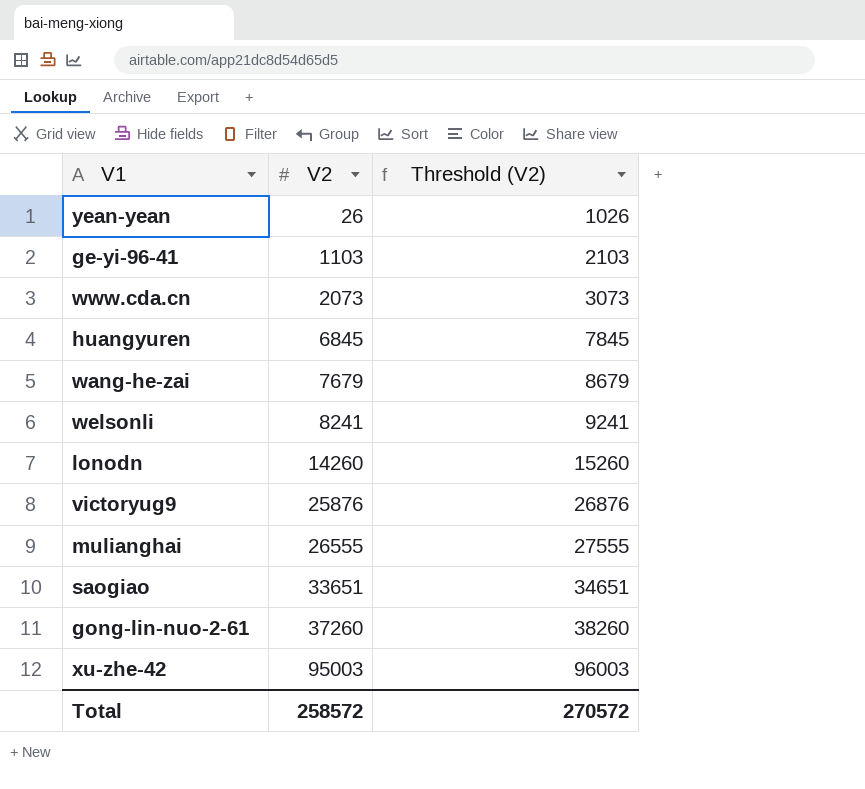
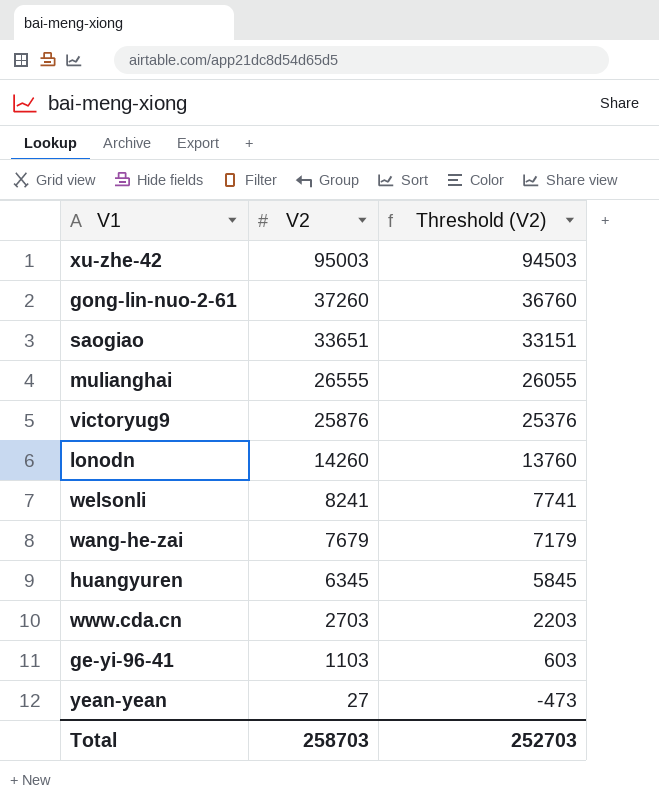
row order: V2 ascending -> V2 descending
column Threshold (V2) | formula: [V2] + 1000 -> [V2] - 500
huangyuren | V2: 6845 -> 6345
www.cda.cn | V2: 2073 -> 2703
yean-yean | V2: 26 -> 27
Total | V2: 258572 -> 258703
Total | Threshold (V2): 270572 -> 252703

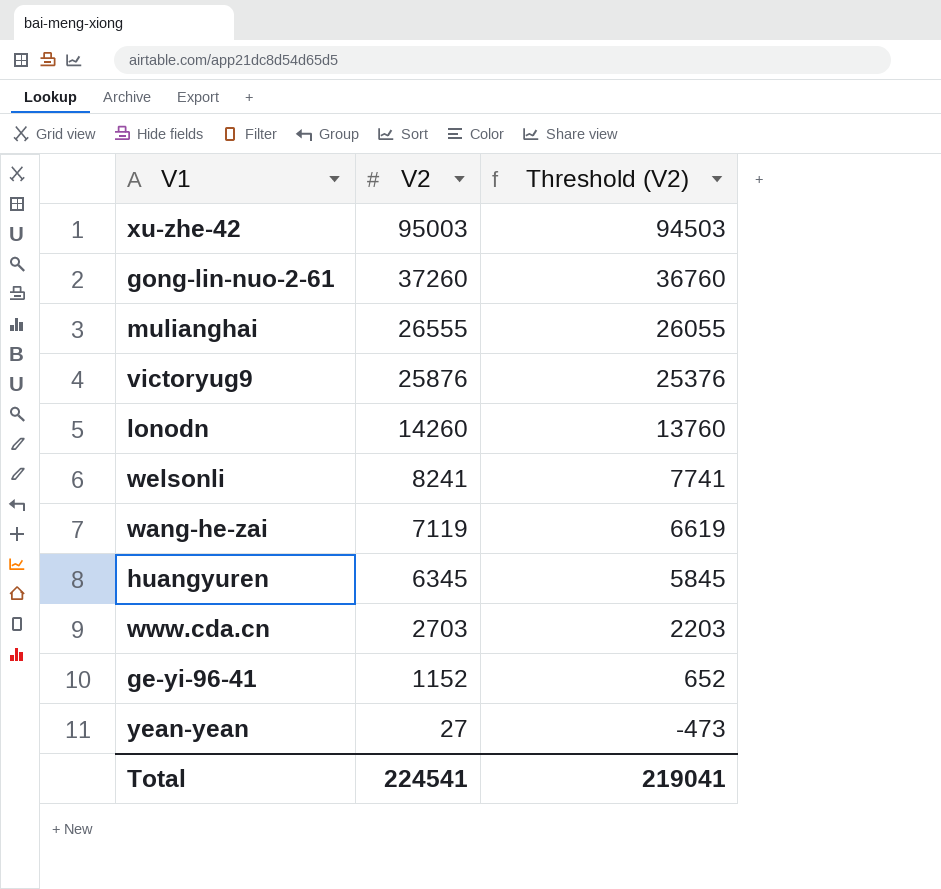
row saogiao: 33651 | 33151 -> none
wang-he-zai | V2: 7679 -> 7119
wang-he-zai | Threshold (V2): 7179 -> 6619
ge-yi-96-41 | V2: 1103 -> 1152
ge-yi-96-41 | Threshold (V2): 603 -> 652
Total | V2: 258703 -> 224541
Total | Threshold (V2): 252703 -> 219041

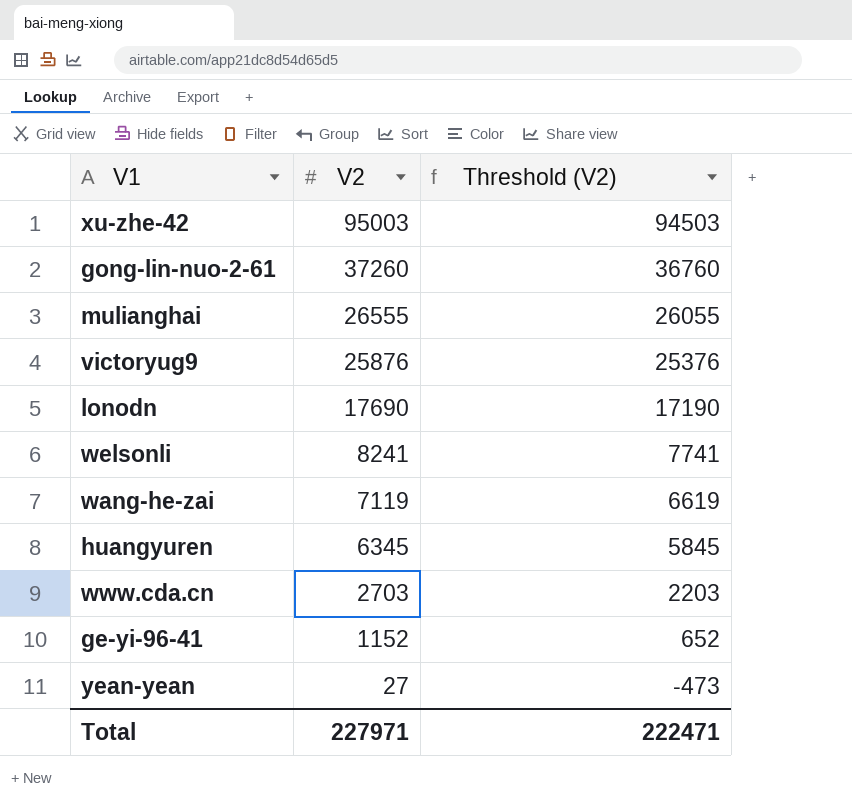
lonodn | V2: 14260 -> 17690
lonodn | Threshold (V2): 13760 -> 17190
Total | V2: 224541 -> 227971
Total | Threshold (V2): 219041 -> 222471

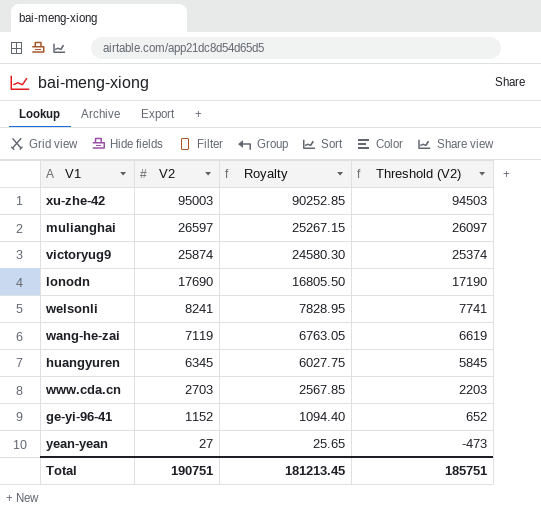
column Royalty | formula: none -> [V2] * 0.95
row gong-lin-nuo-2-61: 37260 | 36760 -> none
mulianghai | V2: 26555 -> 26597
mulianghai | Threshold (V2): 26055 -> 26097
victoryug9 | V2: 25876 -> 25874
victoryug9 | Threshold (V2): 25376 -> 25374
Total | V2: 227971 -> 190751
Total | Threshold (V2): 222471 -> 185751

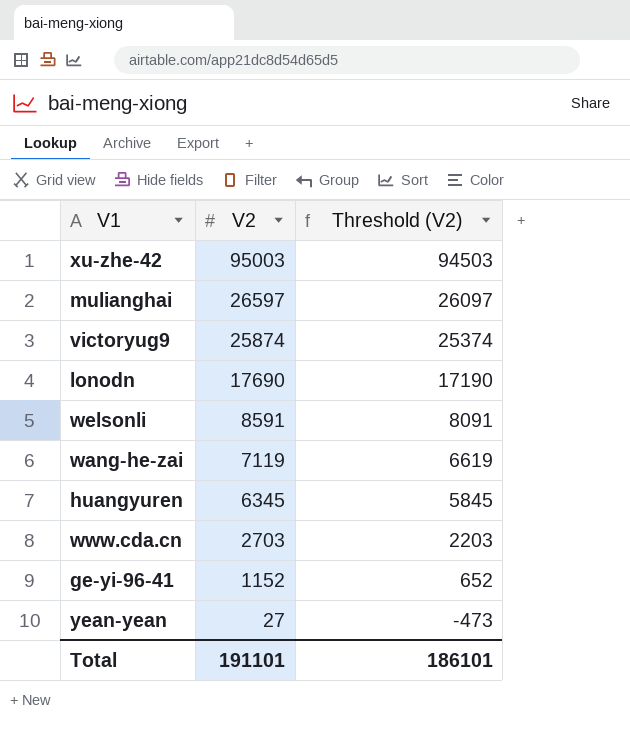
column Royalty | formula: [V2] * 0.95 -> none
welsonli | V2: 8241 -> 8591
welsonli | Threshold (V2): 7741 -> 8091
Total | V2: 190751 -> 191101
Total | Threshold (V2): 185751 -> 186101

